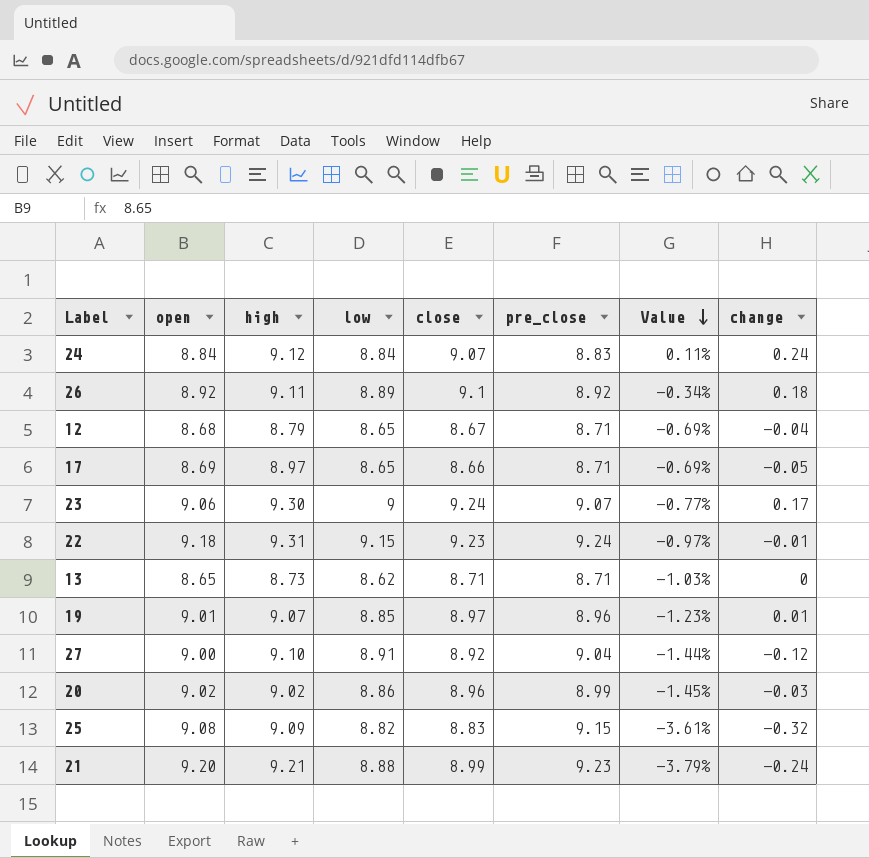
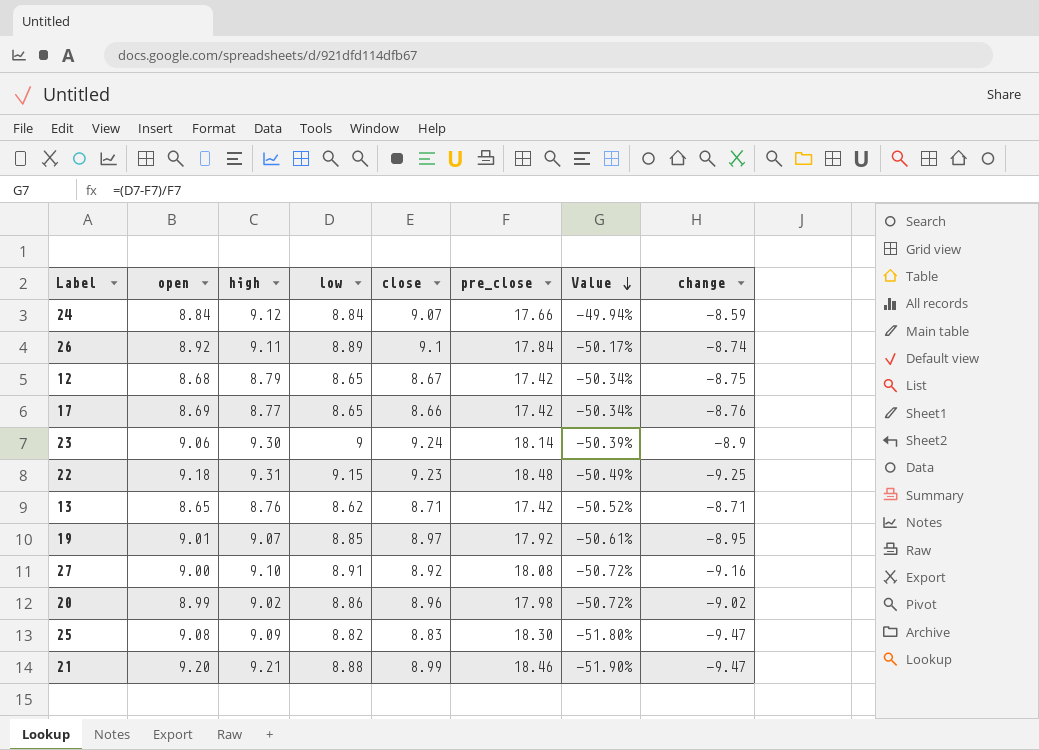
24 | pre_close: 8.83 -> 17.66
24 | Value: 0.11% -> -49.94%
24 | change: 0.24 -> -8.59
26 | pre_close: 8.92 -> 17.84
26 | Value: -0.34% -> -50.17%
26 | change: 0.18 -> -8.74
12 | pre_close: 8.71 -> 17.42
12 | Value: -0.69% -> -50.34%
12 | change: -0.04 -> -8.75
17 | high: 8.97 -> 8.77
17 | pre_close: 8.71 -> 17.42
17 | Value: -0.69% -> -50.34%
17 | change: -0.05 -> -8.76
23 | pre_close: 9.07 -> 18.14
23 | Value: -0.77% -> -50.39%
23 | change: 0.17 -> -8.9
22 | pre_close: 9.24 -> 18.48
22 | Value: -0.97% -> -50.49%
22 | change: -0.01 -> -9.25
13 | high: 8.73 -> 8.76
13 | pre_close: 8.71 -> 17.42
13 | Value: -1.03% -> -50.52%
13 | change: 0 -> -8.71
19 | pre_close: 8.96 -> 17.92
19 | Value: -1.23% -> -50.61%
19 | change: 0.01 -> -8.95
27 | pre_close: 9.04 -> 18.08
27 | Value: -1.44% -> -50.72%
27 | change: -0.12 -> -9.16
20 | open: 9.02 -> 8.99
20 | pre_close: 8.99 -> 17.98
20 | Value: -1.45% -> -50.72%
20 | change: -0.03 -> -9.02
25 | pre_close: 9.15 -> 18.30
25 | Value: -3.61% -> -51.80%
25 | change: -0.32 -> -9.47
21 | pre_close: 9.23 -> 18.46
21 | Value: -3.79% -> -51.90%
21 | change: -0.24 -> -9.47

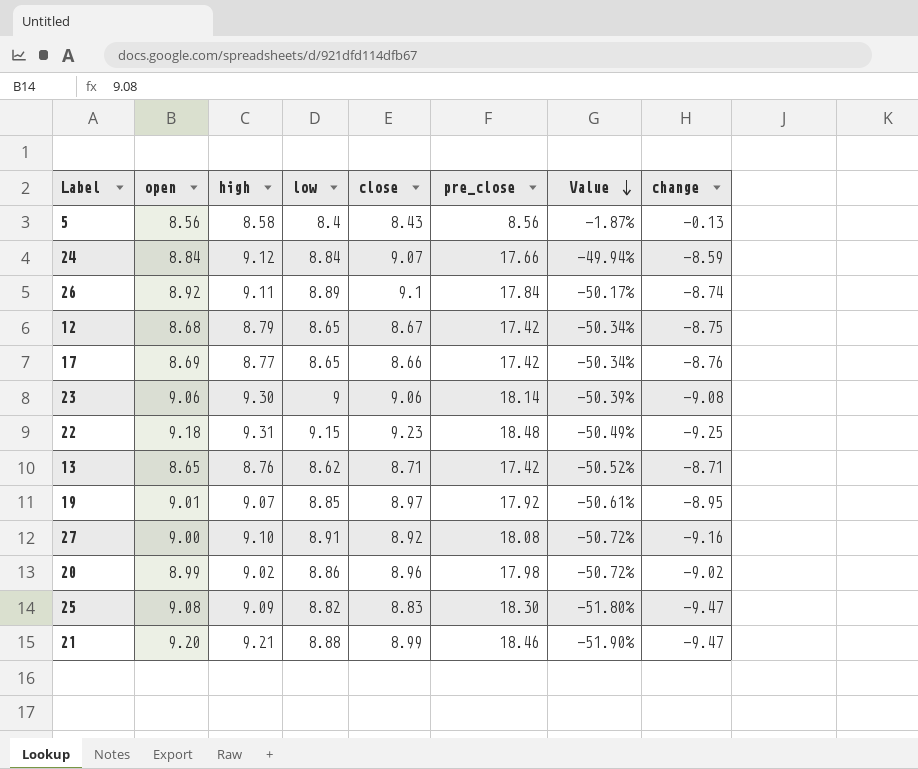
row 5: none -> 8.56 | 8.58 | 8.4 | 8.43 | 8.56 | -1.87% | -0.13
23 | close: 9.24 -> 9.06
23 | change: -8.9 -> -9.08

